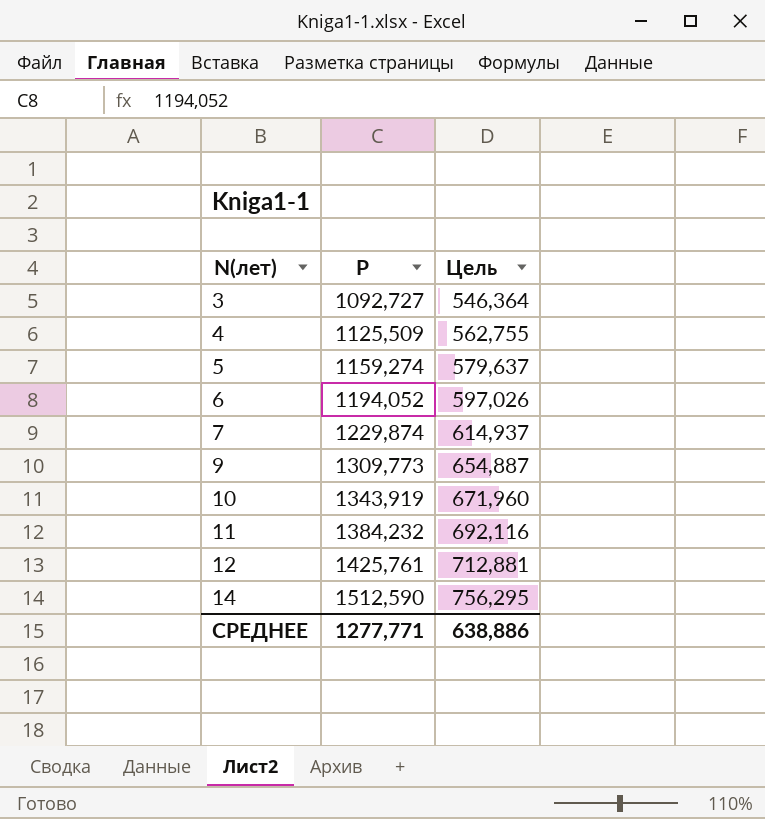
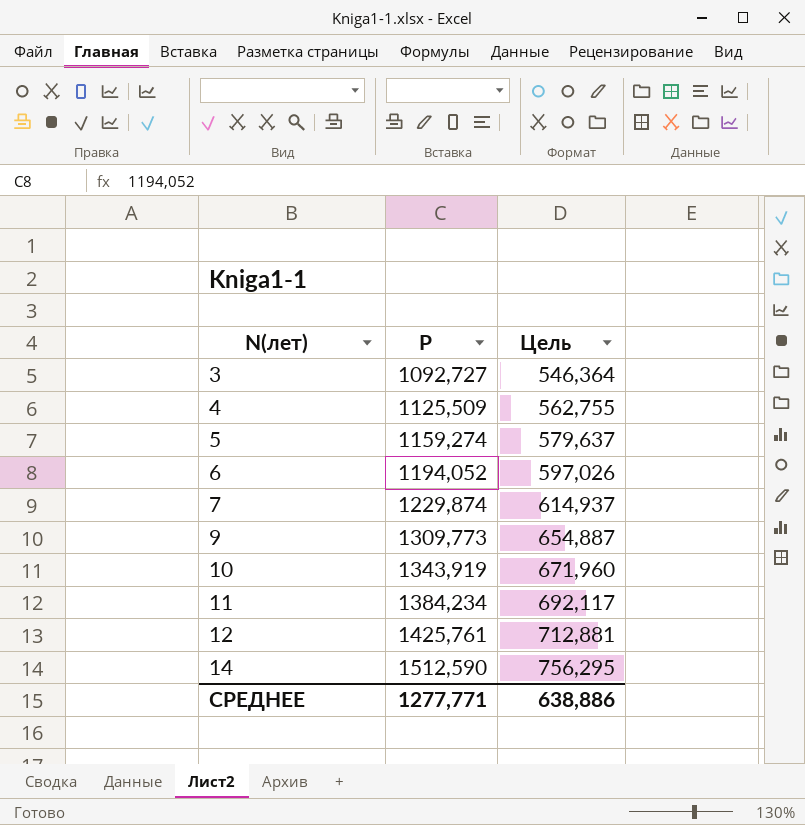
11 | P: 1384,232 -> 1384,234
11 | Цель: 692,116 -> 692,117

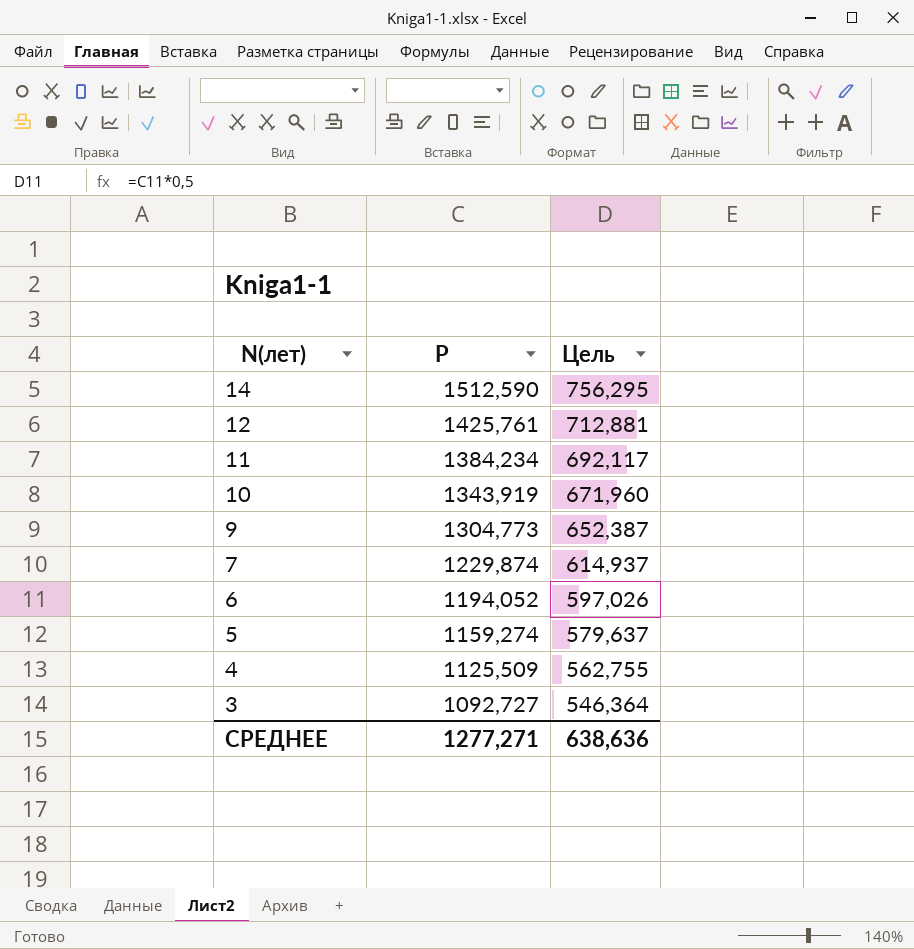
row order: N(лет) ascending -> N(лет) descending
9 | P: 1309,773 -> 1304,773
9 | Цель: 654,887 -> 652,387
СРЕДНЕЕ | P: 1277,771 -> 1277,271
СРЕДНЕЕ | Цель: 638,886 -> 638,636

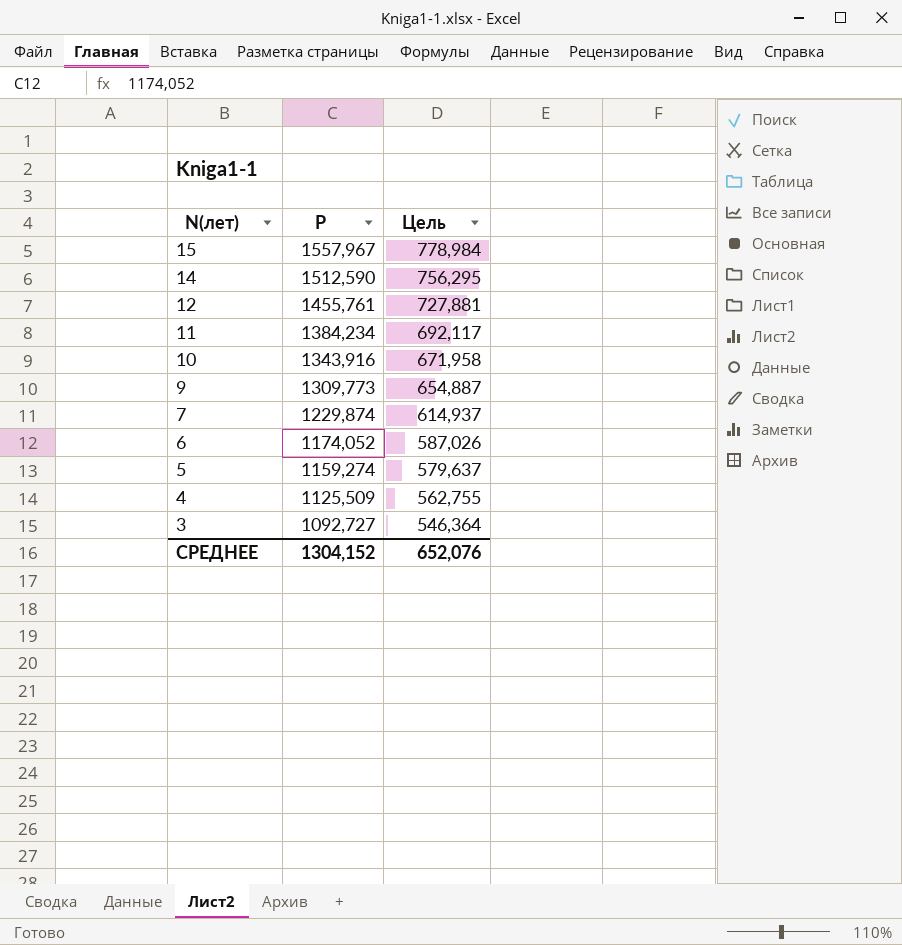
row 15: none -> 1557,967 | 778,984
12 | P: 1425,761 -> 1455,761
12 | Цель: 712,881 -> 727,881
10 | P: 1343,919 -> 1343,916
10 | Цель: 671,960 -> 671,958
9 | P: 1304,773 -> 1309,773
9 | Цель: 652,387 -> 654,887
6 | P: 1194,052 -> 1174,052
6 | Цель: 597,026 -> 587,026
СРЕДНЕЕ | P: 1277,271 -> 1304,152
СРЕДНЕЕ | Цель: 638,636 -> 652,076

